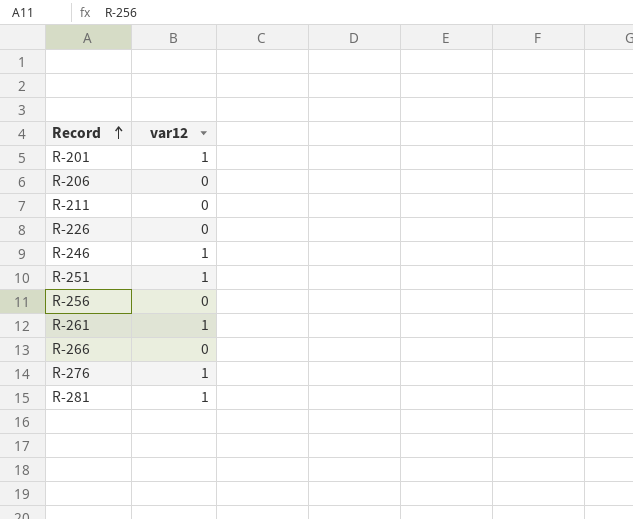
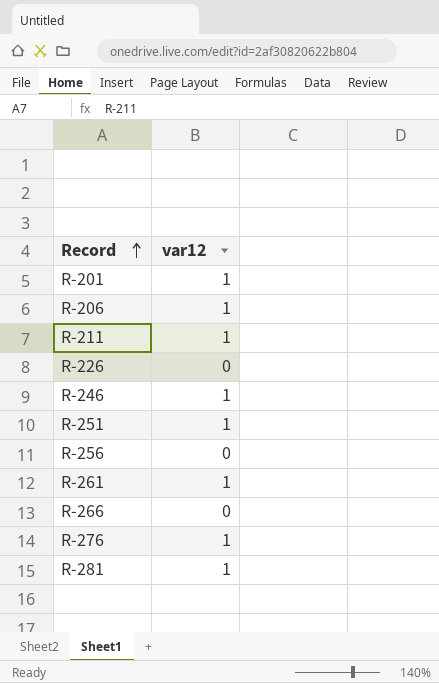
R-206 | var12: 0 -> 1
R-211 | var12: 0 -> 1

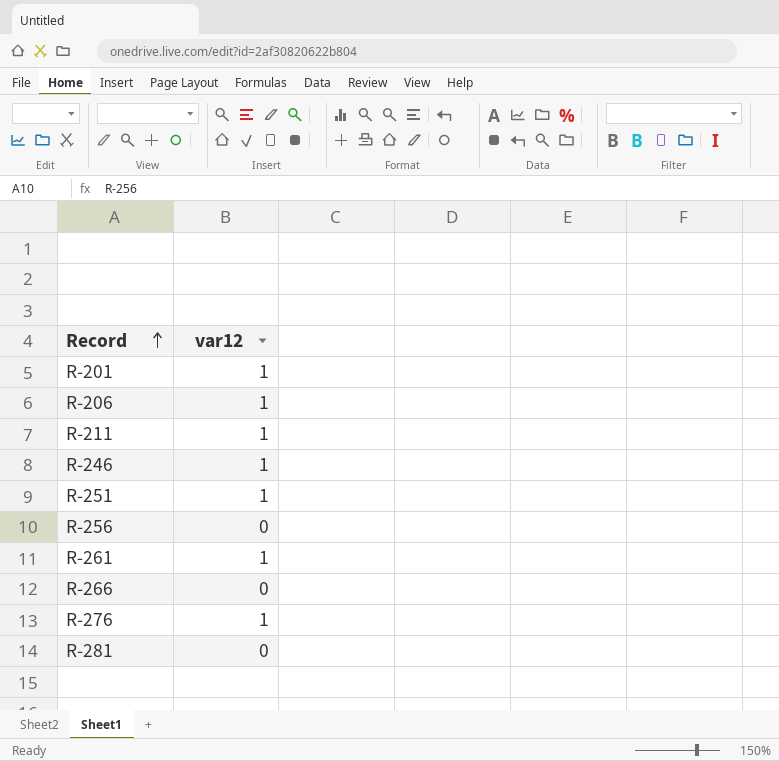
row R-226: 0 -> none
R-281 | var12: 1 -> 0

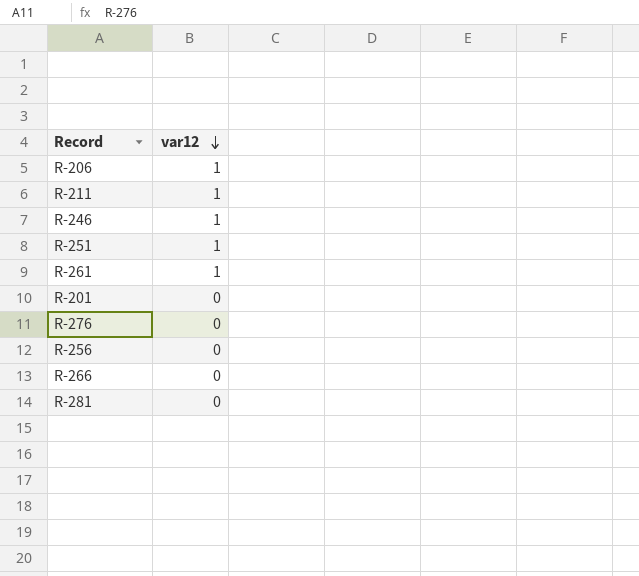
row order: Record ascending -> var12 descending
R-201 | var12: 1 -> 0
R-276 | var12: 1 -> 0

